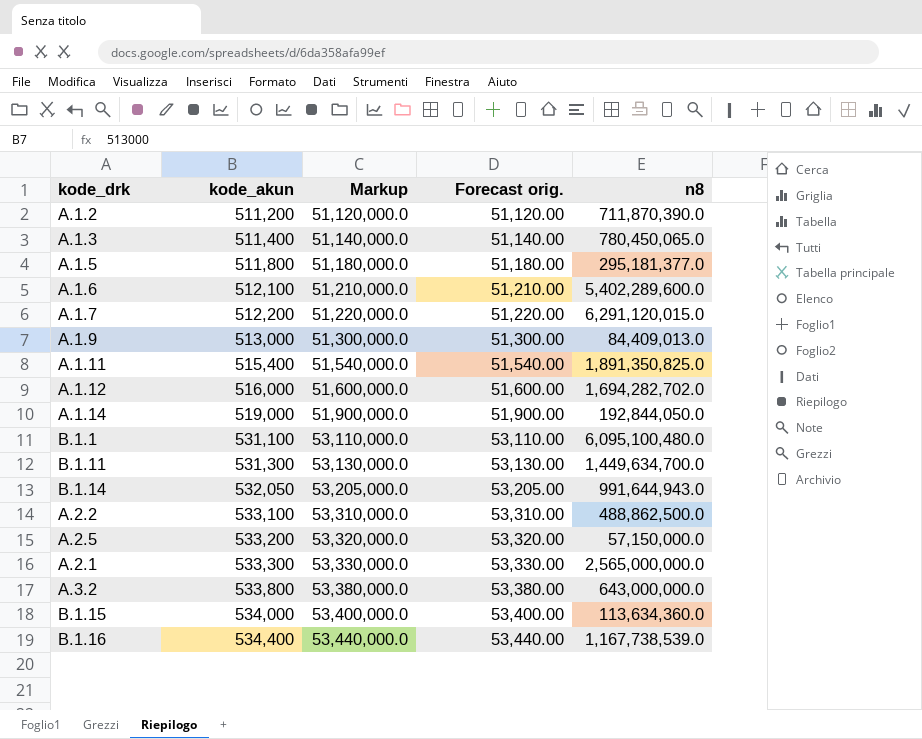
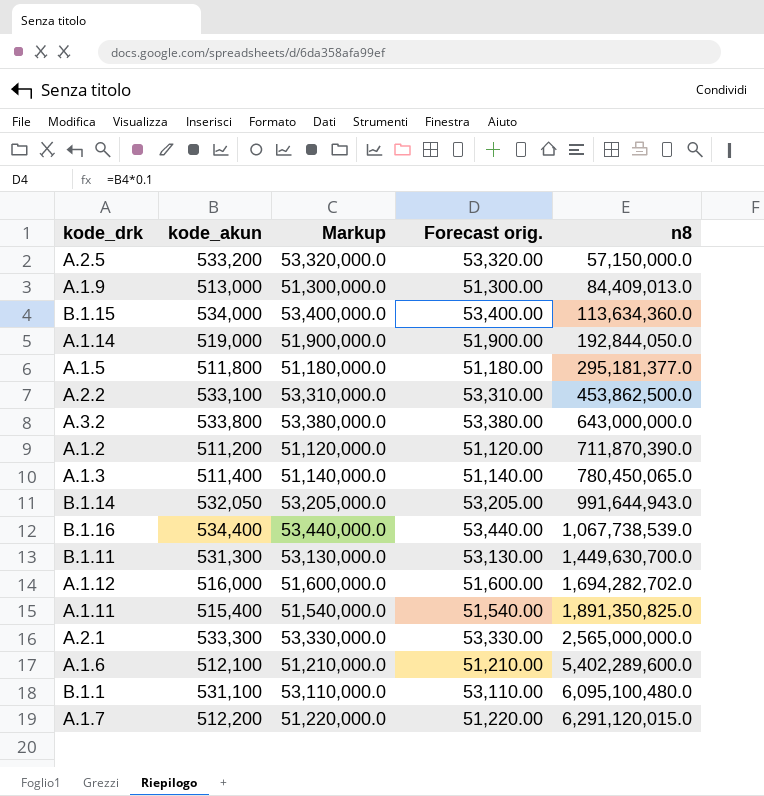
row order: kode_akun ascending -> n8 ascending
A.2.2 | n8: 488,862,500.0 -> 453,862,500.0
B.1.16 | n8: 1,167,738,539.0 -> 1,067,738,539.0
B.1.11 | n8: 1,449,634,700.0 -> 1,449,630,700.0

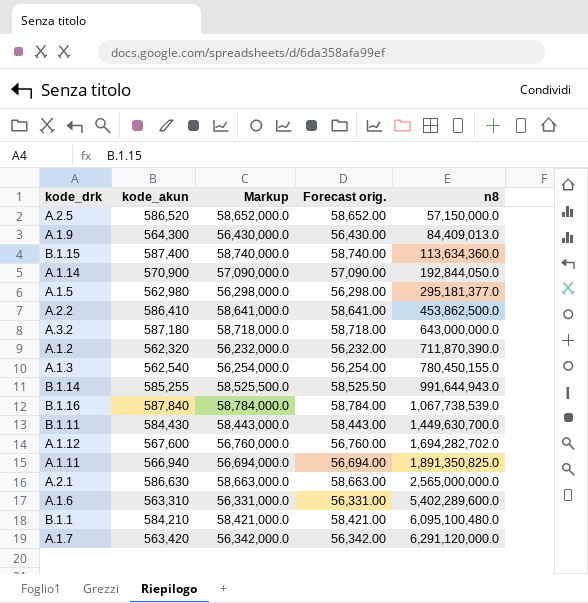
A.2.5 | kode_akun: 533,200 -> 586,520
A.2.5 | Markup: 53,320,000.0 -> 58,652,000.0
A.2.5 | Forecast orig.: 53,320.00 -> 58,652.00
A.1.9 | kode_akun: 513,000 -> 564,300
A.1.9 | Markup: 51,300,000.0 -> 56,430,000.0
A.1.9 | Forecast orig.: 51,300.00 -> 56,430.00
B.1.15 | kode_akun: 534,000 -> 587,400
B.1.15 | Markup: 53,400,000.0 -> 58,740,000.0
B.1.15 | Forecast orig.: 53,400.00 -> 58,740.00
A.1.14 | kode_akun: 519,000 -> 570,900
A.1.14 | Markup: 51,900,000.0 -> 57,090,000.0
A.1.14 | Forecast orig.: 51,900.00 -> 57,090.00
A.1.5 | kode_akun: 511,800 -> 562,980
A.1.5 | Markup: 51,180,000.0 -> 56,298,000.0
A.1.5 | Forecast orig.: 51,180.00 -> 56,298.00
A.2.2 | kode_akun: 533,100 -> 586,410
A.2.2 | Markup: 53,310,000.0 -> 58,641,000.0
A.2.2 | Forecast orig.: 53,310.00 -> 58,641.00
A.3.2 | kode_akun: 533,800 -> 587,180
A.3.2 | Markup: 53,380,000.0 -> 58,718,000.0
A.3.2 | Forecast orig.: 53,380.00 -> 58,718.00
A.1.2 | kode_akun: 511,200 -> 562,320
A.1.2 | Markup: 51,120,000.0 -> 56,232,000.0
A.1.2 | Forecast orig.: 51,120.00 -> 56,232.00
A.1.3 | kode_akun: 511,400 -> 562,540
A.1.3 | Markup: 51,140,000.0 -> 56,254,000.0
A.1.3 | Forecast orig.: 51,140.00 -> 56,254.00
A.1.3 | n8: 780,450,065.0 -> 780,450,155.0
B.1.14 | kode_akun: 532,050 -> 585,255
B.1.14 | Markup: 53,205,000.0 -> 58,525,500.0
B.1.14 | Forecast orig.: 53,205.00 -> 58,525.50
B.1.16 | kode_akun: 534,400 -> 587,840
B.1.16 | Markup: 53,440,000.0 -> 58,784,000.0
B.1.16 | Forecast orig.: 53,440.00 -> 58,784.00
B.1.11 | kode_akun: 531,300 -> 584,430
B.1.11 | Markup: 53,130,000.0 -> 58,443,000.0
B.1.11 | Forecast orig.: 53,130.00 -> 58,443.00
A.1.12 | kode_akun: 516,000 -> 567,600
A.1.12 | Markup: 51,600,000.0 -> 56,760,000.0
A.1.12 | Forecast orig.: 51,600.00 -> 56,760.00
A.1.11 | kode_akun: 515,400 -> 566,940
A.1.11 | Markup: 51,540,000.0 -> 56,694,000.0
A.1.11 | Forecast orig.: 51,540.00 -> 56,694.00
A.2.1 | kode_akun: 533,300 -> 586,630
A.2.1 | Markup: 53,330,000.0 -> 58,663,000.0
A.2.1 | Forecast orig.: 53,330.00 -> 58,663.00
A.1.6 | kode_akun: 512,100 -> 563,310
A.1.6 | Markup: 51,210,000.0 -> 56,331,000.0
A.1.6 | Forecast orig.: 51,210.00 -> 56,331.00
B.1.1 | kode_akun: 531,100 -> 584,210
B.1.1 | Markup: 53,110,000.0 -> 58,421,000.0
B.1.1 | Forecast orig.: 53,110.00 -> 58,421.00
A.1.7 | kode_akun: 512,200 -> 563,420
A.1.7 | Markup: 51,220,000.0 -> 56,342,000.0
A.1.7 | Forecast orig.: 51,220.00 -> 56,342.00
A.1.7 | n8: 6,291,120,015.0 -> 6,291,120,000.0

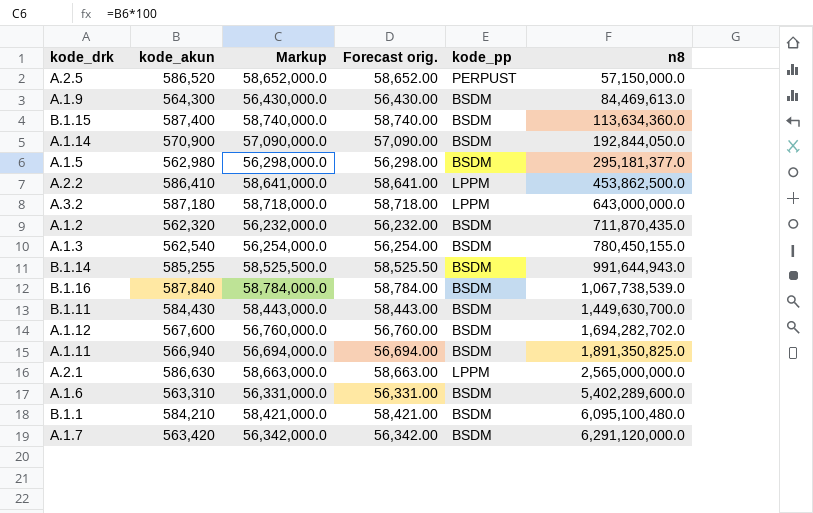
column kode_pp | position: none -> 5
A.1.9 | n8: 84,409,013.0 -> 84,469,613.0
A.1.2 | n8: 711,870,390.0 -> 711,870,435.0

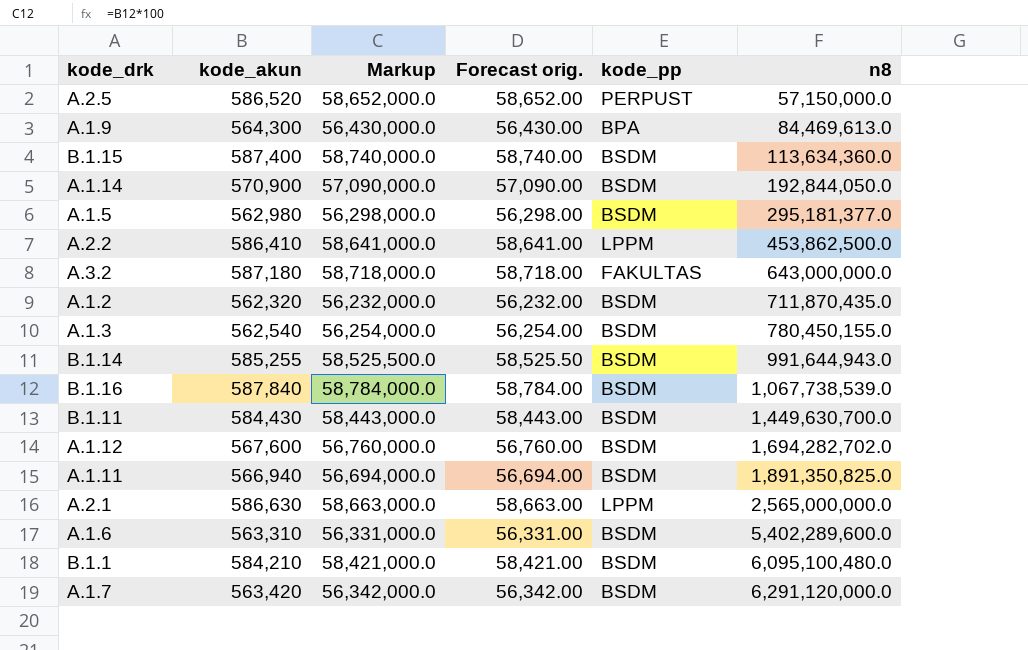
A.1.9 | kode_pp: BSDM -> BPA
A.3.2 | kode_pp: LPPM -> FAKULTAS

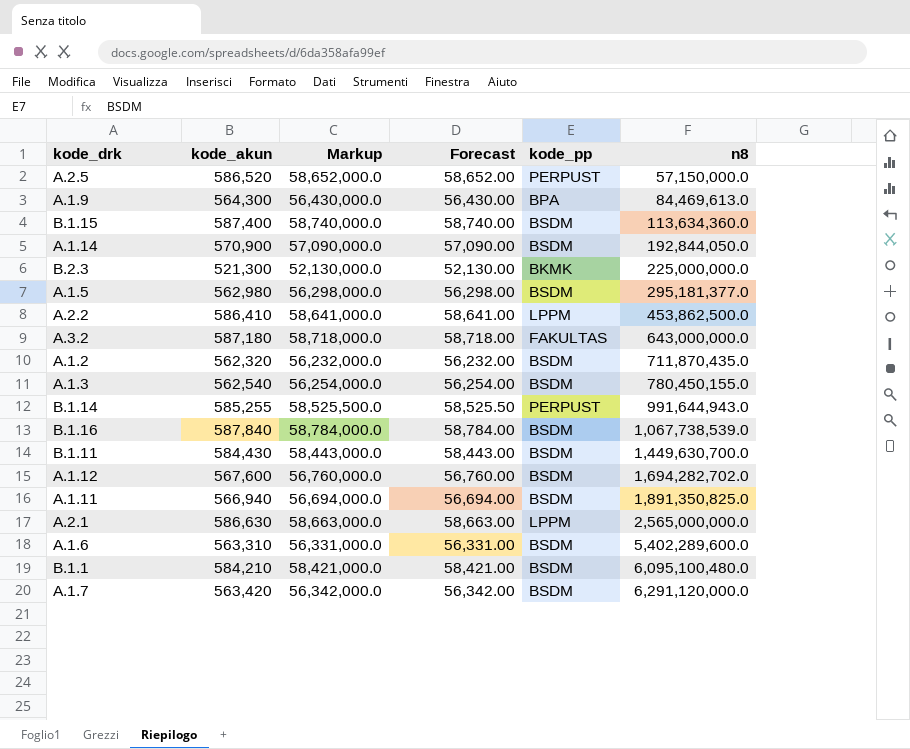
column name: Forecast orig. -> Forecast
row B.2.3: none -> 521,300 | 52,130,000.0 | 52,130.00 | BKMK | 225,000,000.0
B.1.14 | kode_pp: BSDM -> PERPUST

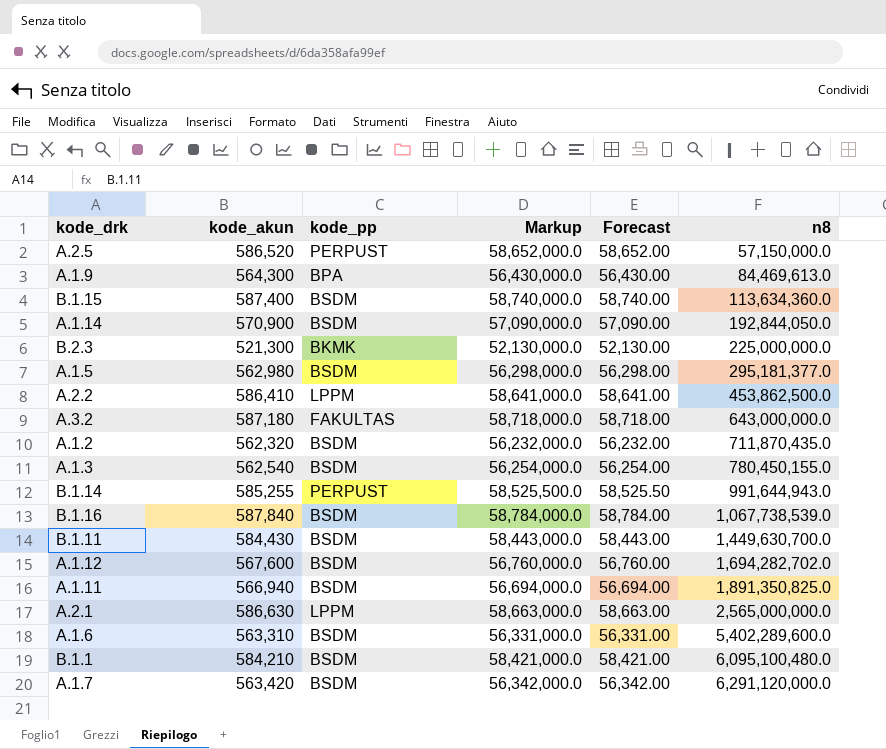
column kode_pp | position: 5 -> 3

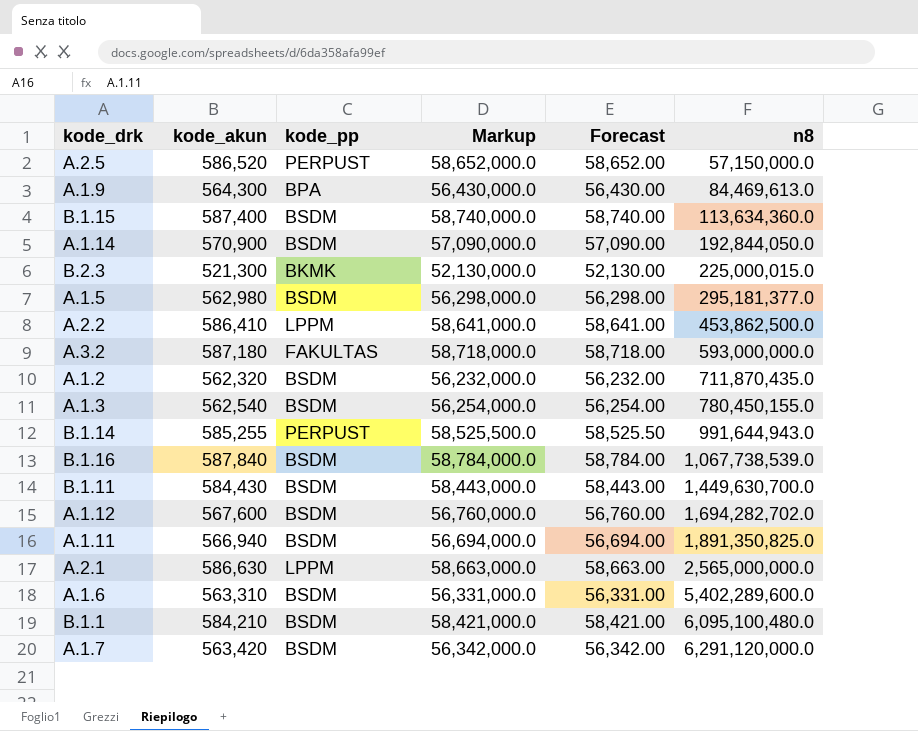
B.2.3 | n8: 225,000,000.0 -> 225,000,015.0
A.3.2 | n8: 643,000,000.0 -> 593,000,000.0

